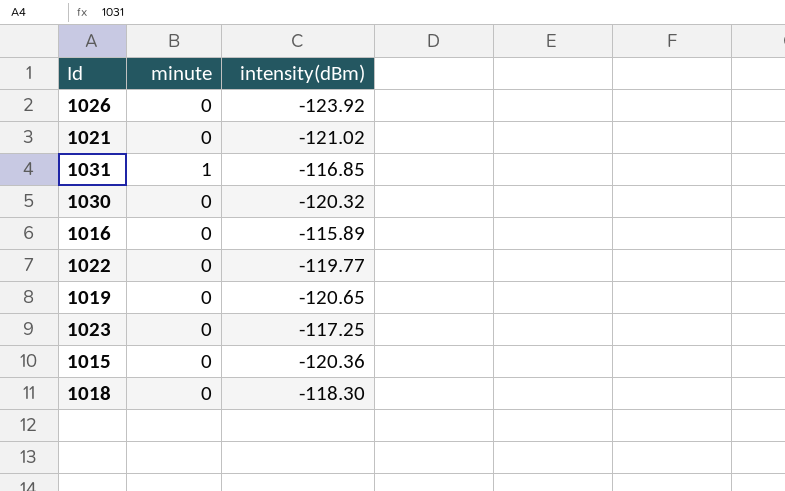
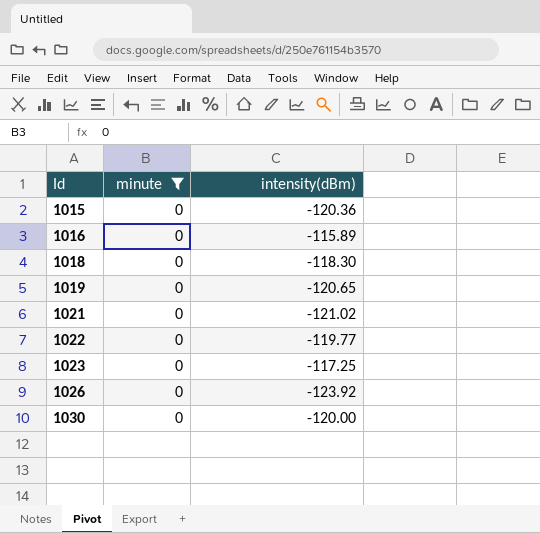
filter: none -> minute = 0
row order: none -> Id ascending
1030 | intensity(dBm): -120.32 -> -120.00

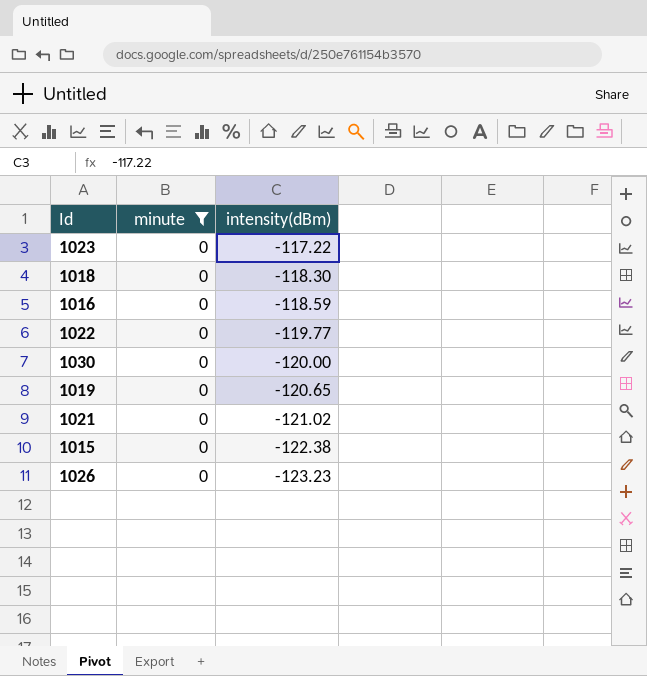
row order: Id ascending -> intensity(dBm) descending
1023 | intensity(dBm): -117.25 -> -117.22
1016 | intensity(dBm): -115.89 -> -118.59
1015 | intensity(dBm): -120.36 -> -122.38
1026 | intensity(dBm): -123.92 -> -123.23

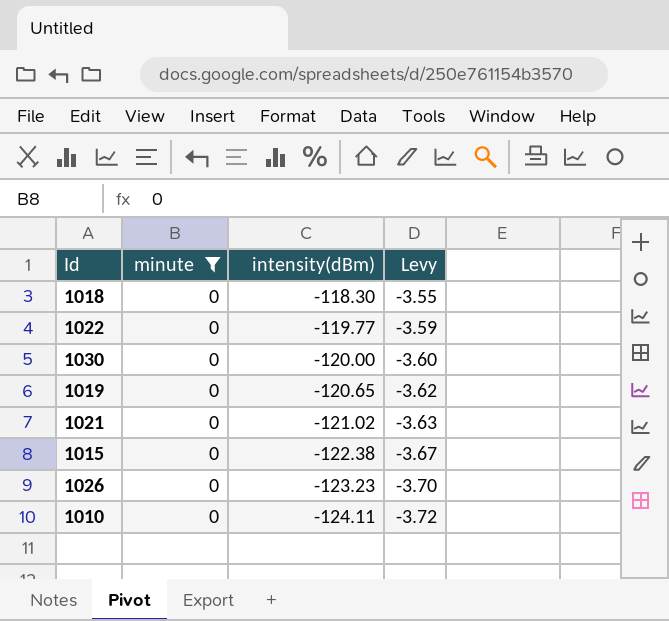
column Levy | formula: none -> [intensity(dBm)] * 0.03
row 1023: 0 | -117.22 -> none
row 1016: 0 | -118.59 -> none
row 1010: none -> 0 | -124.11 | -3.72

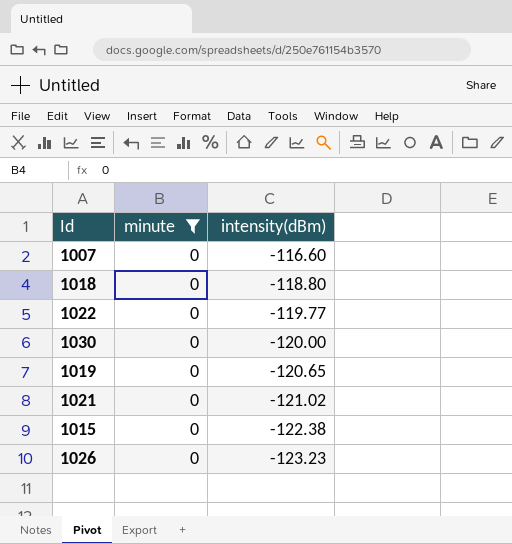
column Levy | formula: [intensity(dBm)] * 0.03 -> none
row 1010: 0 | -124.11 | -3.72 -> none
row 1007: none -> 0 | -116.60
1018 | intensity(dBm): -118.30 -> -118.80

